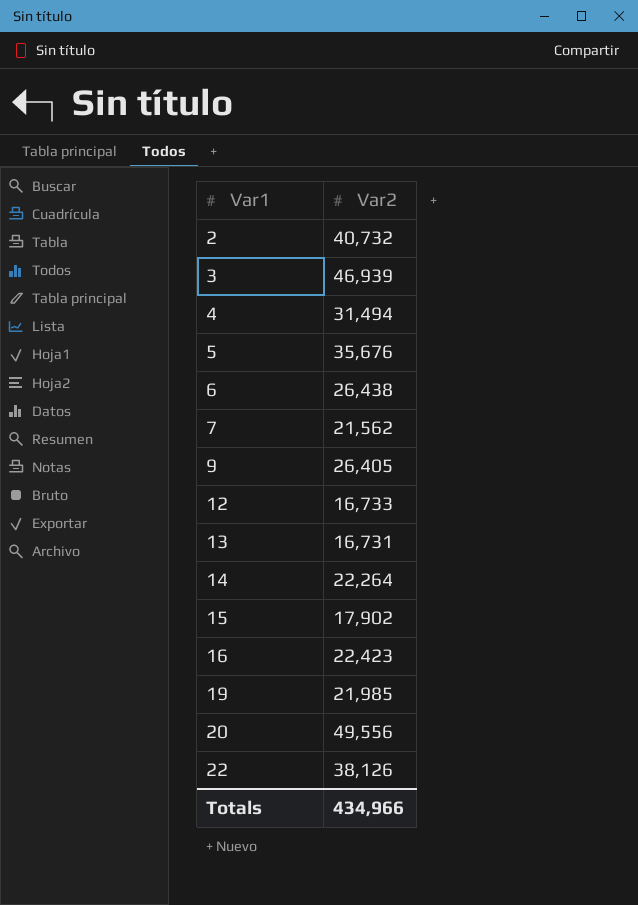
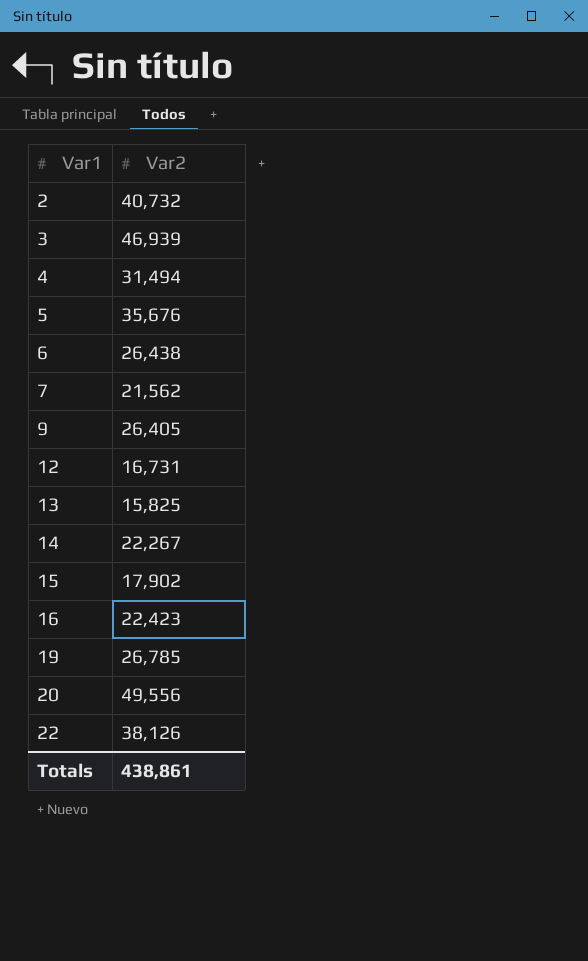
12 | Var2: 16,733 -> 16,731
13 | Var2: 16,731 -> 15,825
14 | Var2: 22,264 -> 22,267
19 | Var2: 21,985 -> 26,785
Totals | Var2: 434,966 -> 438,861

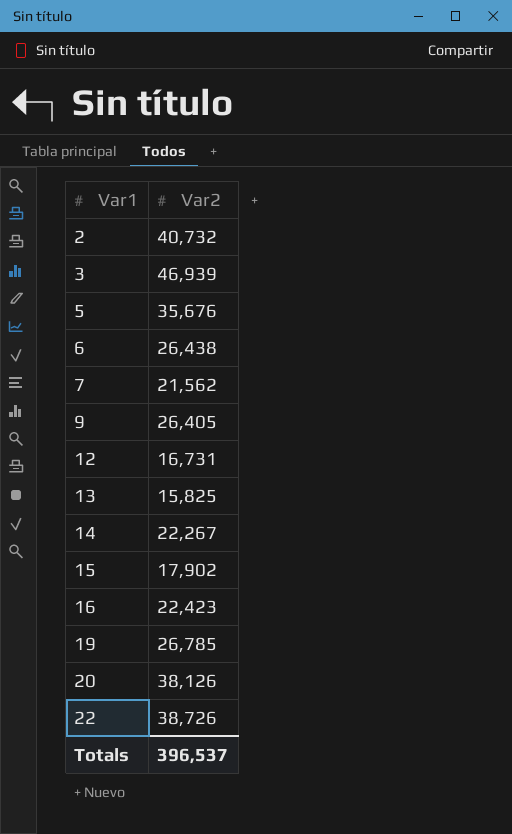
row 4: 31,494 -> none
20 | Var2: 49,556 -> 38,126
22 | Var2: 38,126 -> 38,726
Totals | Var2: 438,861 -> 396,537

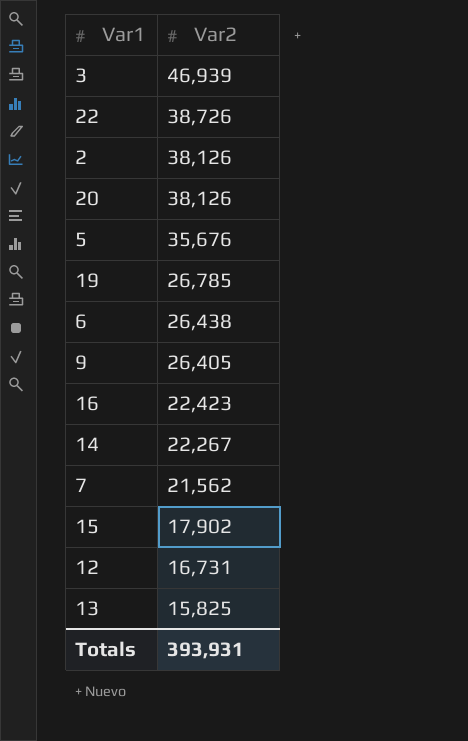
row order: Var1 ascending -> Var2 descending
2 | Var2: 40,732 -> 38,126
Totals | Var2: 396,537 -> 393,931

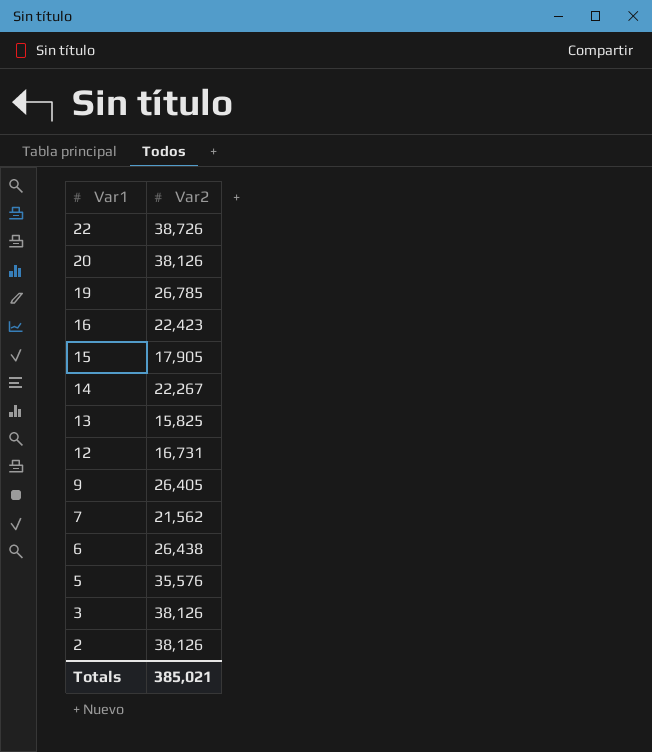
row order: Var2 descending -> Var1 descending
15 | Var2: 17,902 -> 17,905
5 | Var2: 35,676 -> 35,576
3 | Var2: 46,939 -> 38,126
Totals | Var2: 393,931 -> 385,021

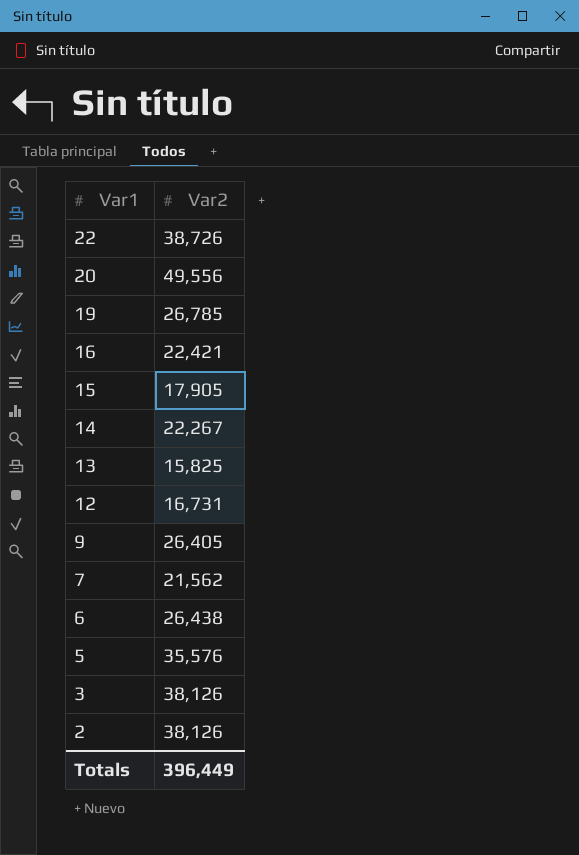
20 | Var2: 38,126 -> 49,556
16 | Var2: 22,423 -> 22,421
Totals | Var2: 385,021 -> 396,449

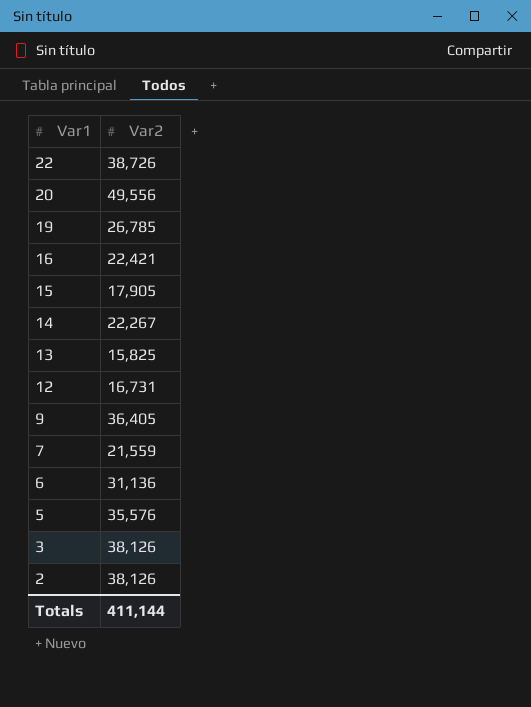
9 | Var2: 26,405 -> 36,405
7 | Var2: 21,562 -> 21,559
6 | Var2: 26,438 -> 31,136
Totals | Var2: 396,449 -> 411,144

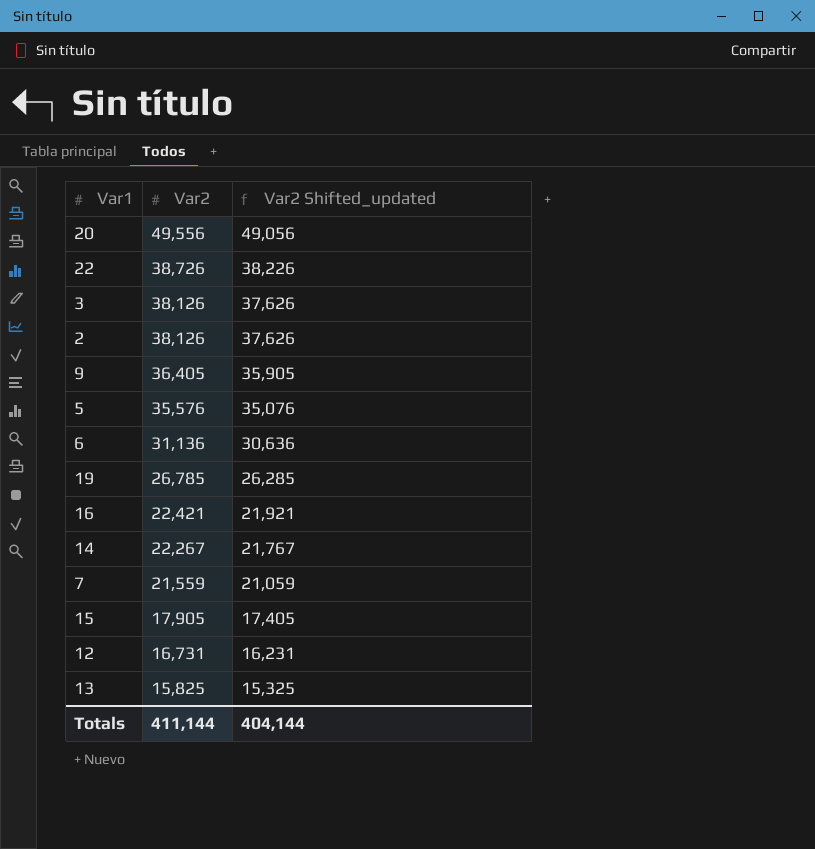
row order: Var1 descending -> Var2 descending
column Var2 Shifted_updated | formula: none -> [Var2] - 500

